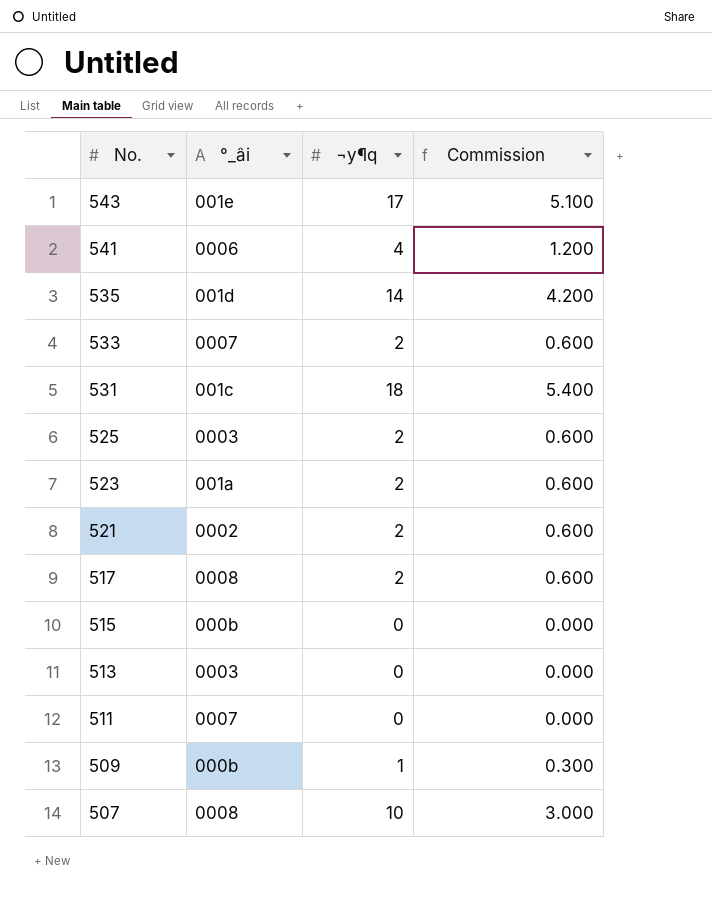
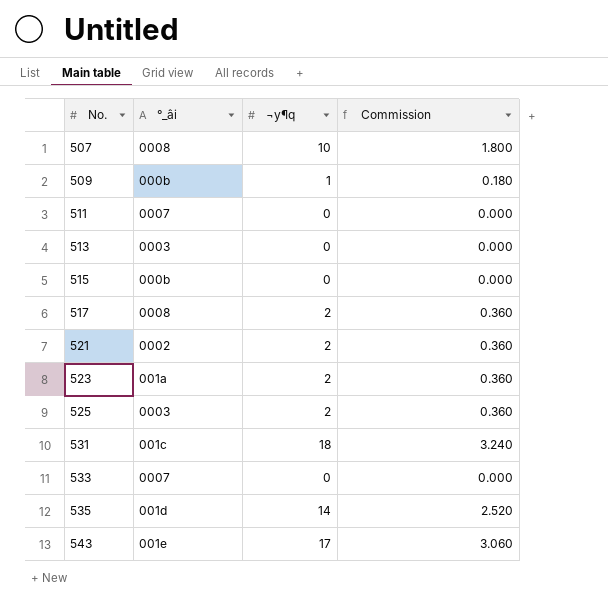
row order: No. descending -> No. ascending
column Commission | formula: [¬y¶q] * 0.3 -> [¬y¶q] * 0.18
row 541: 0006 | 4 | 1.200 -> none
533 | ¬y¶q: 2 -> 0

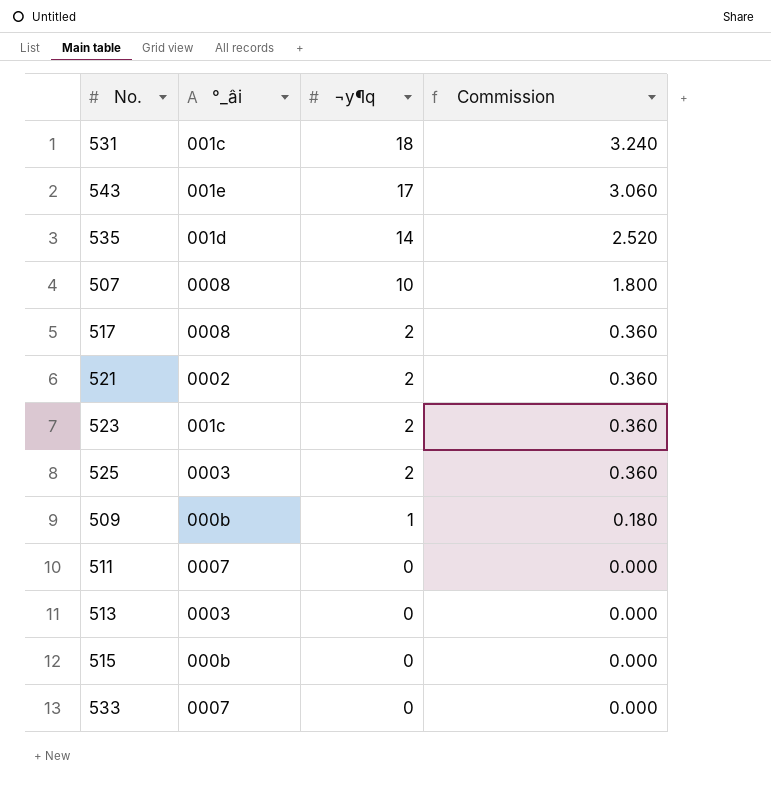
row order: No. ascending -> ¬y¶q descending
523 | °_âi: 001a -> 001c

